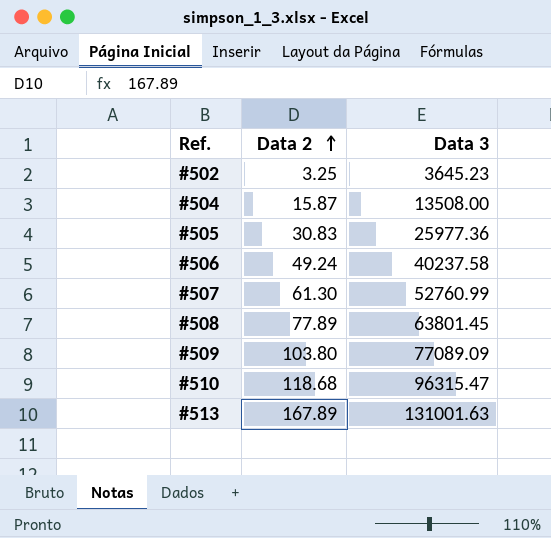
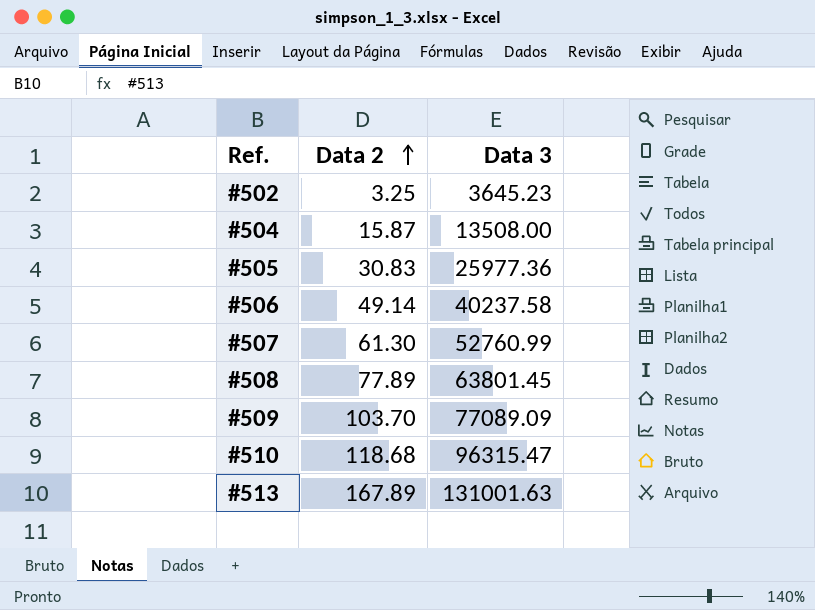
#506 | Data 2: 49.24 -> 49.14
#509 | Data 2: 103.80 -> 103.70

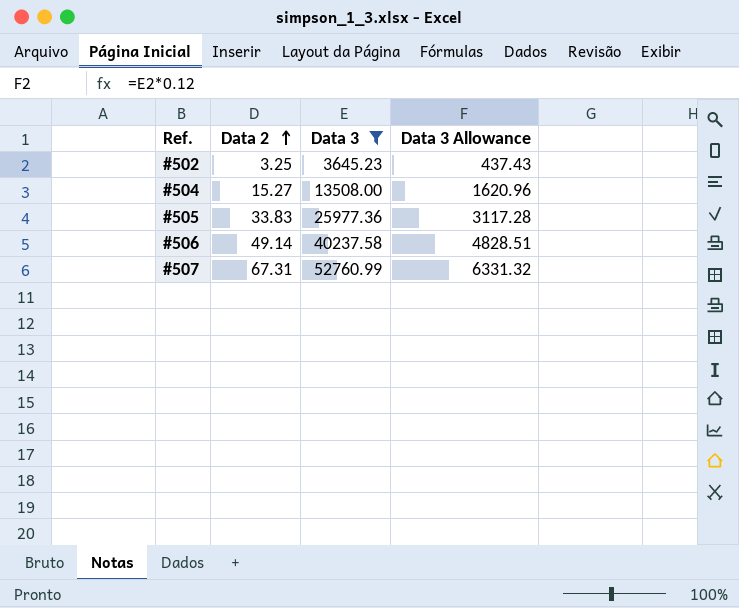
filter: none -> Data 3 <= 52760.99
column Data 3 Allowance | formula: none -> [Data 3] * 0.12
#504 | Data 2: 15.87 -> 15.27
#505 | Data 2: 30.83 -> 33.83
#507 | Data 2: 61.30 -> 67.31

